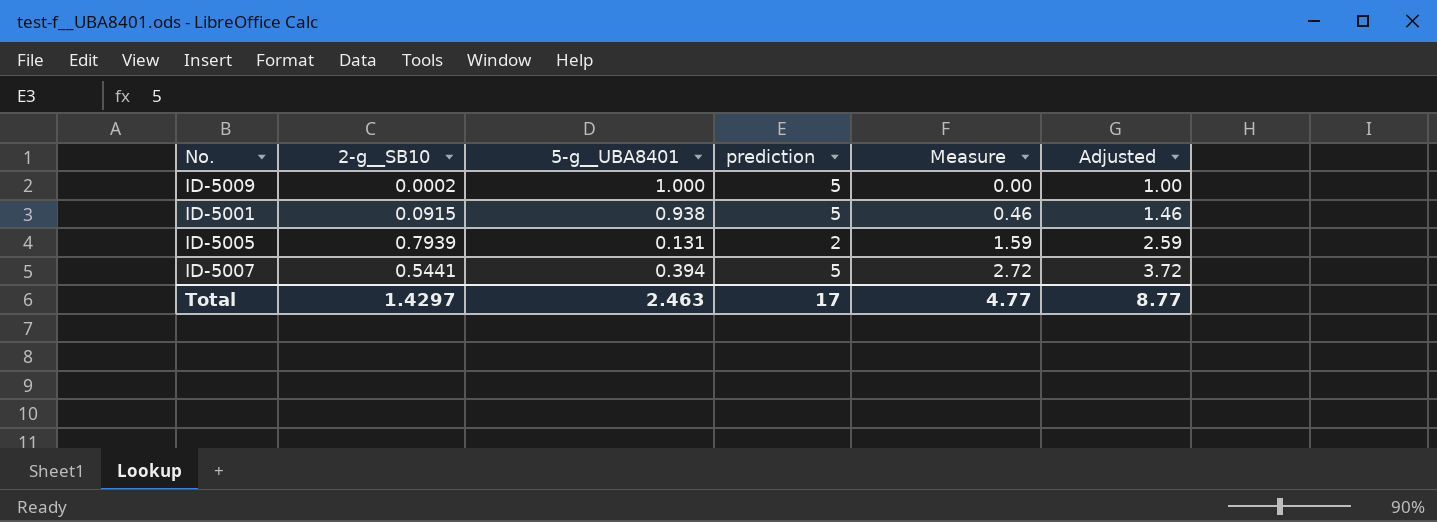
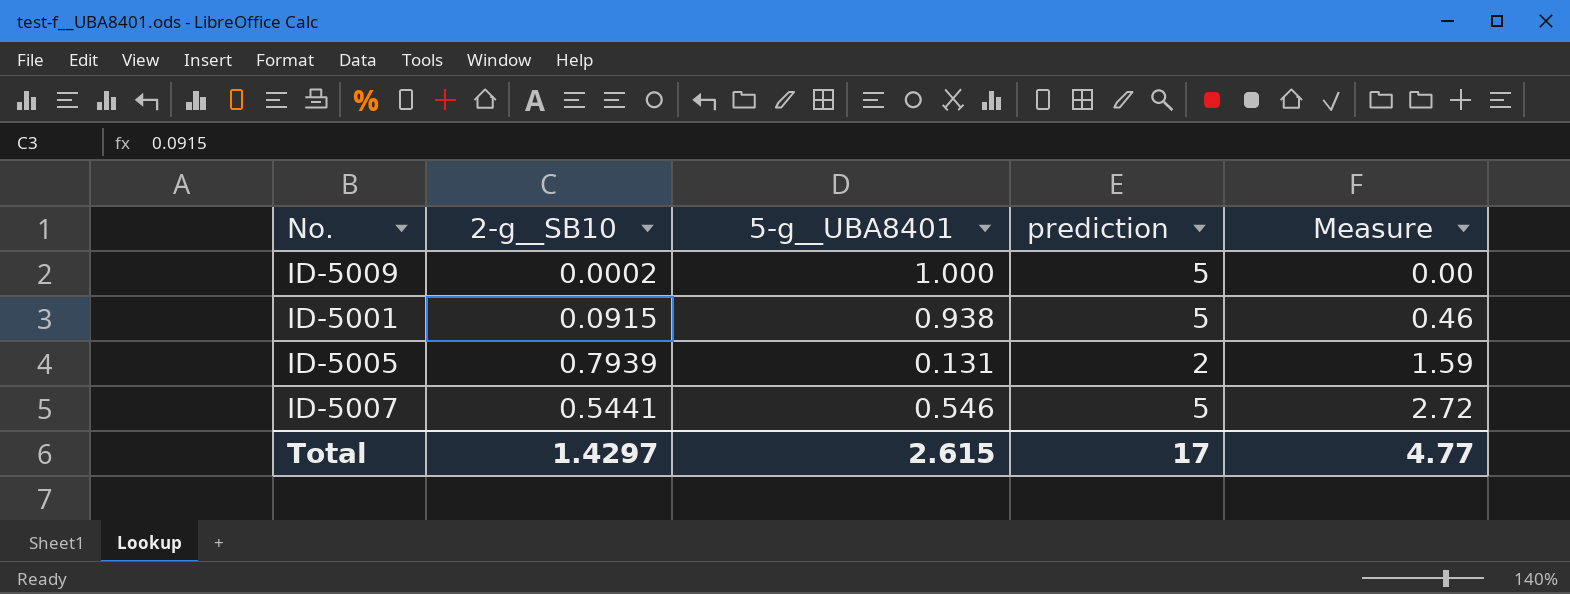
column Adjusted | formula: [Measure] + 1 -> none
ID-5007 | 5-g__UBA8401: 0.394 -> 0.546
Total | 5-g__UBA8401: 2.463 -> 2.615

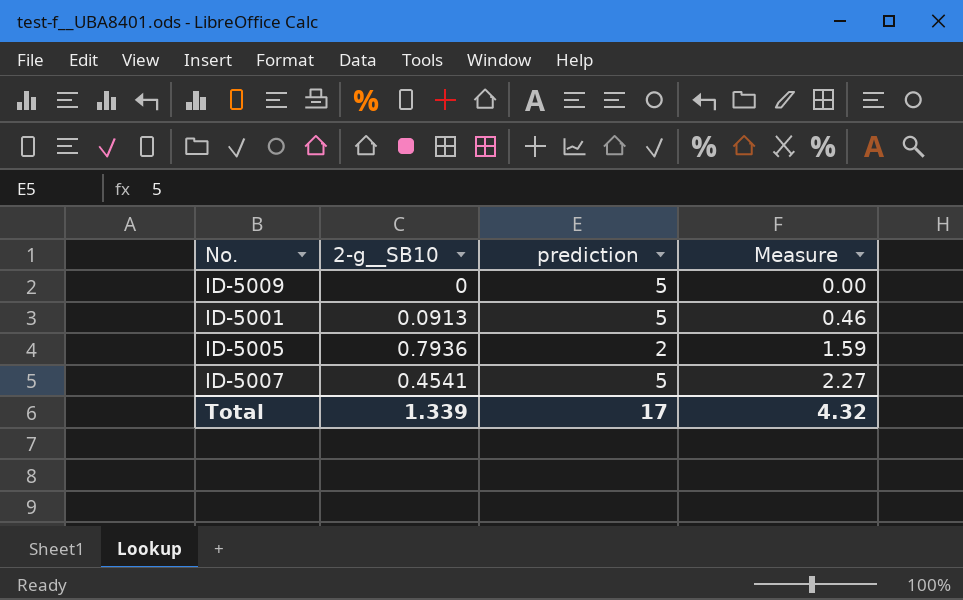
column 5-g__UBA8401 | position: 3 -> none
ID-5009 | 2-g__SB10: 0.0002 -> 0
ID-5001 | 2-g__SB10: 0.0915 -> 0.0913
ID-5005 | 2-g__SB10: 0.7939 -> 0.7936
ID-5007 | 2-g__SB10: 0.5441 -> 0.4541
ID-5007 | Measure: 2.72 -> 2.27
Total | 2-g__SB10: 1.4297 -> 1.339
Total | Measure: 4.77 -> 4.32

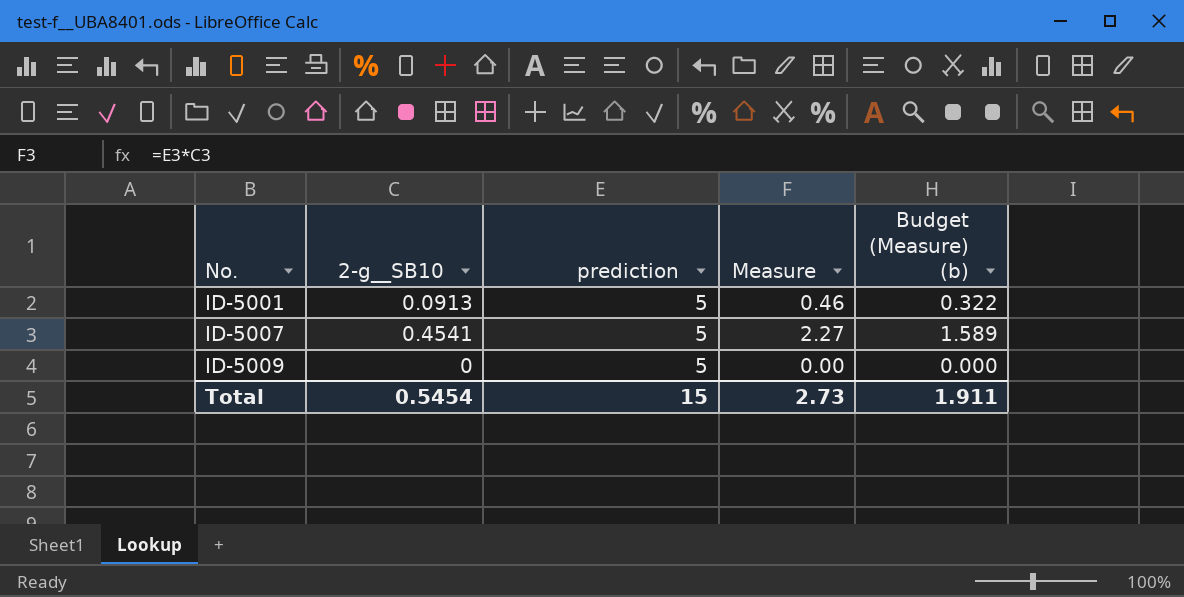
row order: Measure ascending -> No. ascending
column Budget (Measure) (b) | formula: none -> [Measure] * 0.7
row ID-5005: 0.7936 | 2 | 1.59 -> none
Total | 2-g__SB10: 1.339 -> 0.5454
Total | prediction: 17 -> 15
Total | Measure: 4.32 -> 2.73

